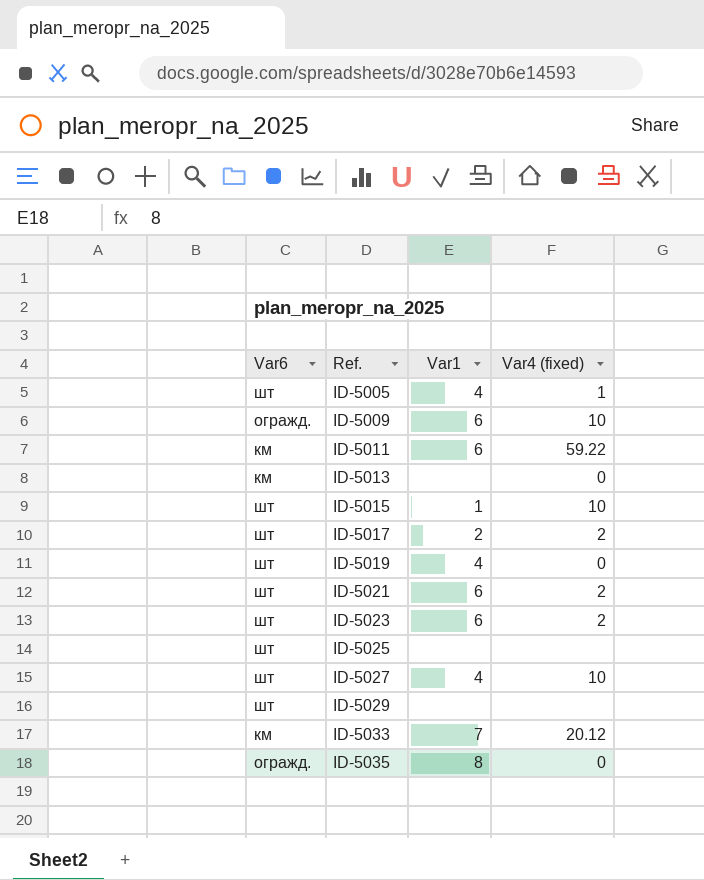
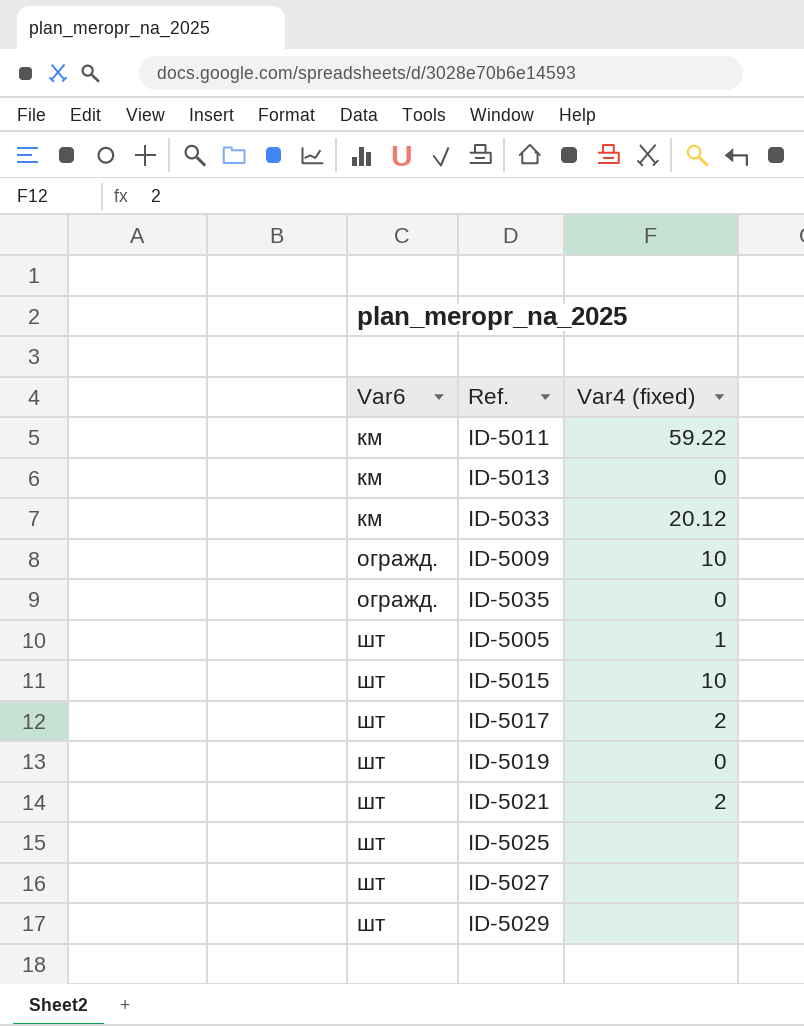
row order: Ref. ascending -> Var6 ascending
column Var1 | position: 3 -> none
row ID-5023: шт | 6 | 2 -> none
ID-5027 | Var4 (fixed): 10 -> none

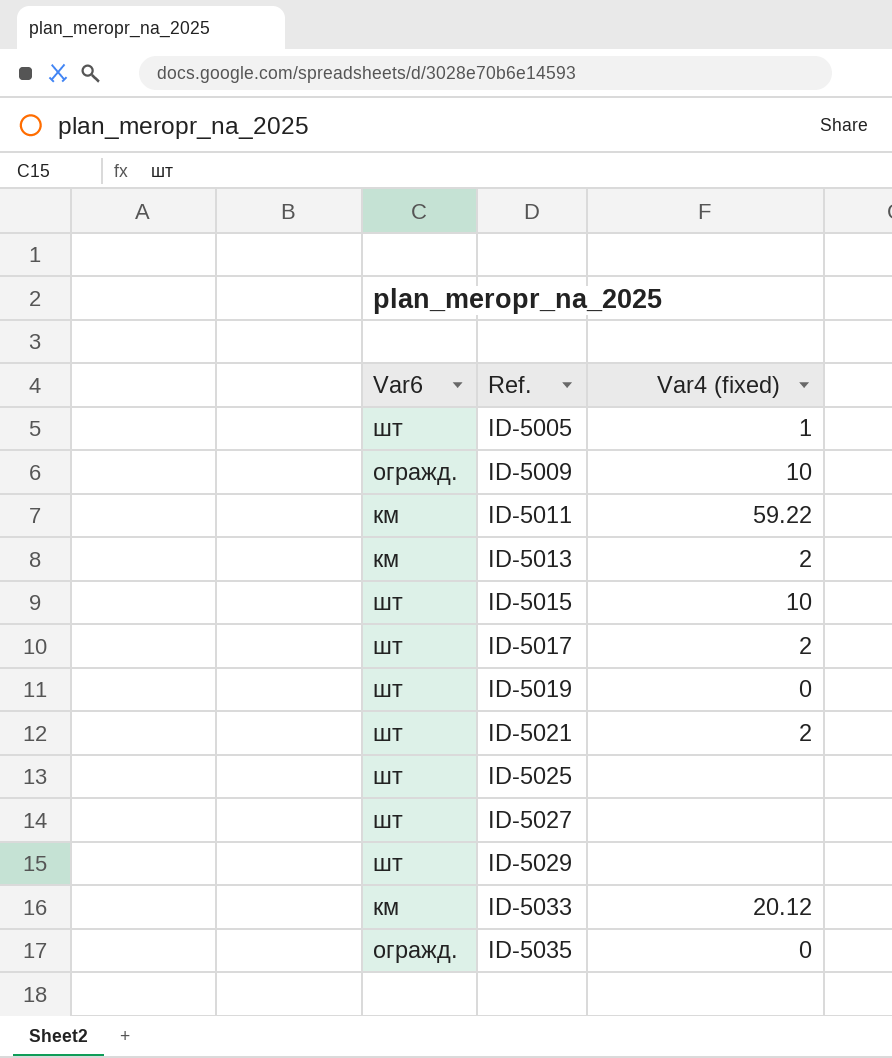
row order: Var6 ascending -> Ref. ascending
ID-5013 | Var4 (fixed): 0 -> 2

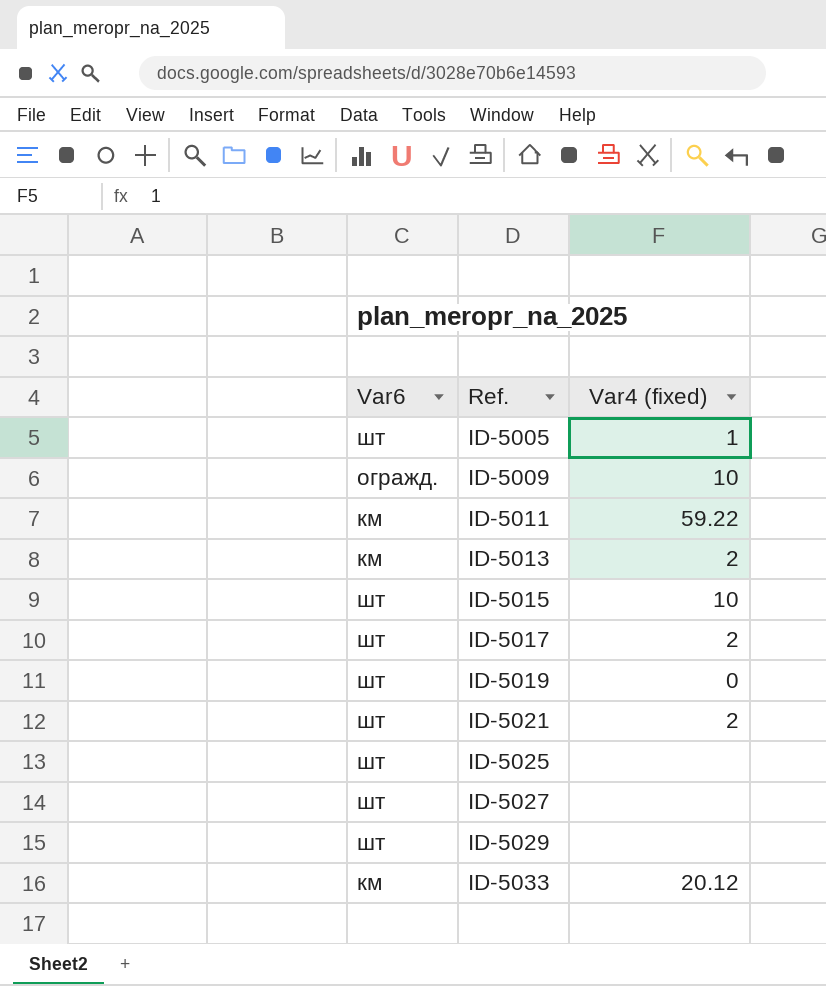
row ID-5035: огражд. | 0 -> none

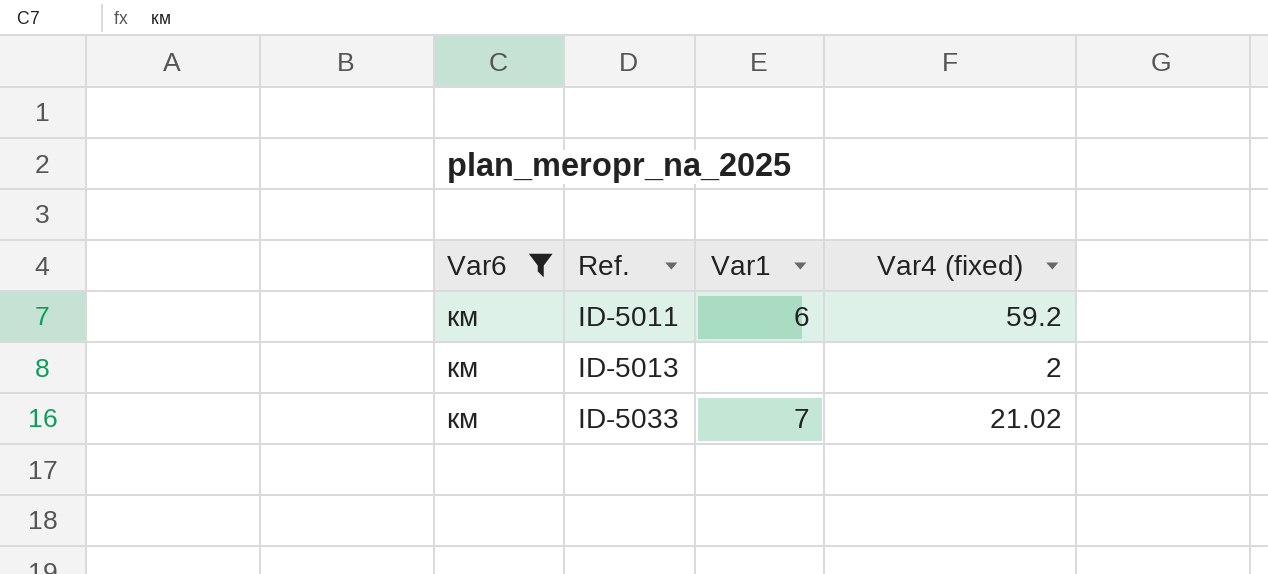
filter: none -> Var6 = км
column Var1 | position: none -> 3
ID-5011 | Var4 (fixed): 59.22 -> 59.2
ID-5033 | Var4 (fixed): 20.12 -> 21.02

